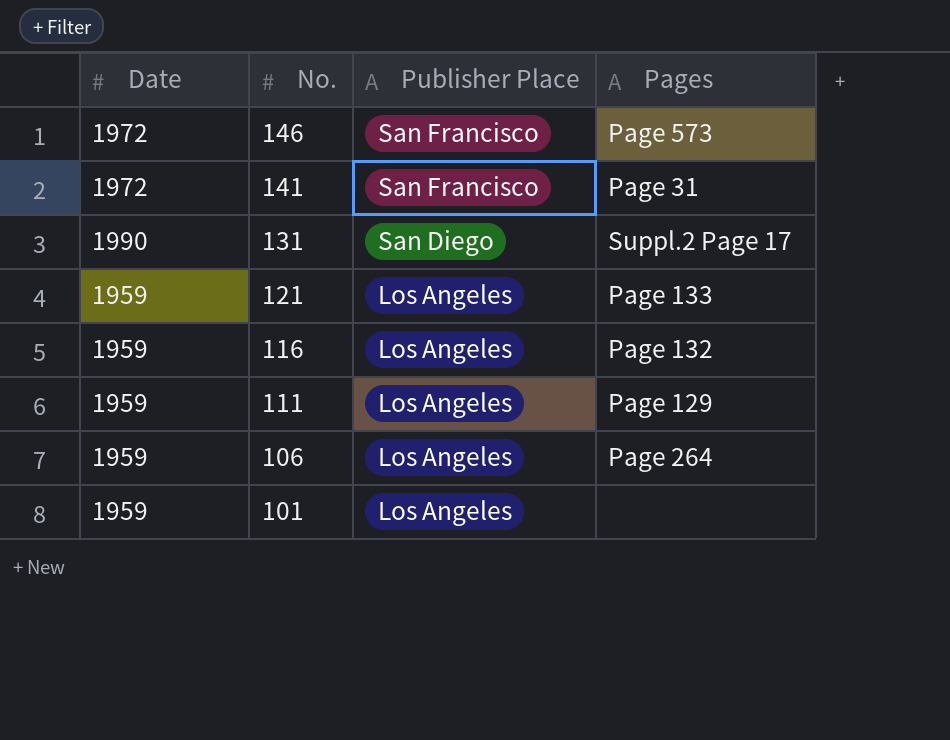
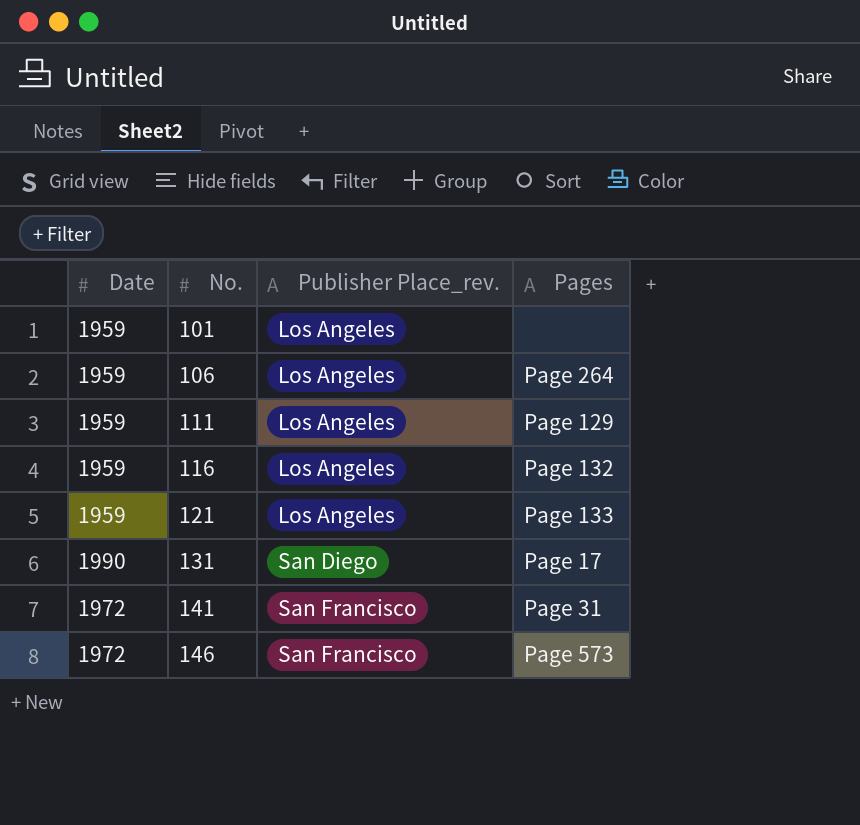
row order: No. descending -> No. ascending
column name: Publisher Place -> Publisher Place_rev.
131 | Pages: Suppl.2 Page 17 -> Page 17

